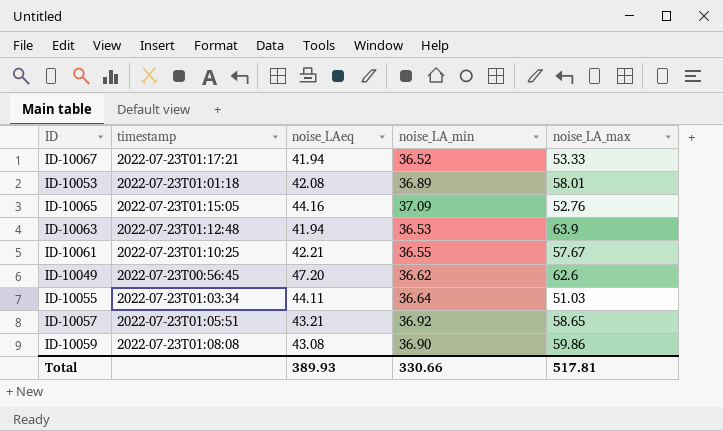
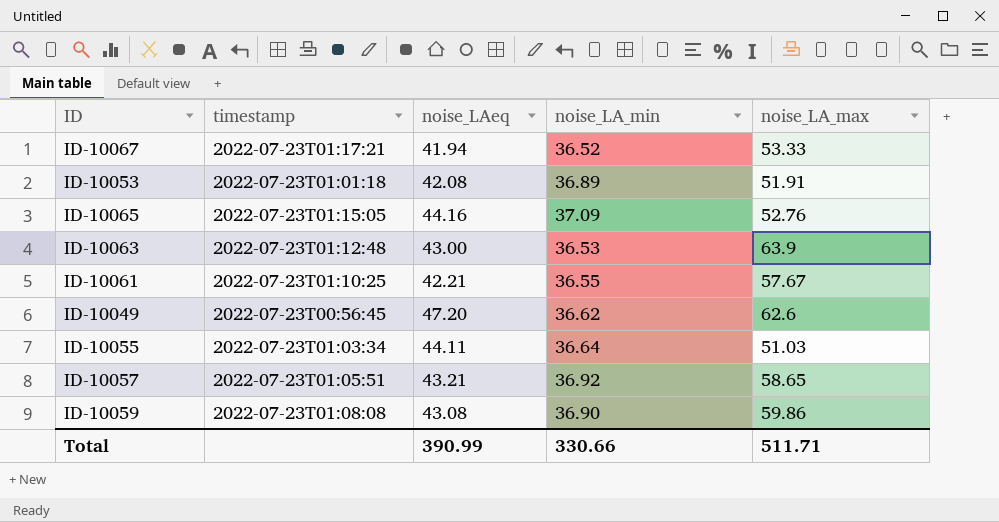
ID-10053 | noise_LA_max: 58.01 -> 51.91
ID-10063 | noise_LAeq: 41.94 -> 43.00
Total | noise_LAeq: 389.93 -> 390.99
Total | noise_LA_max: 517.81 -> 511.71

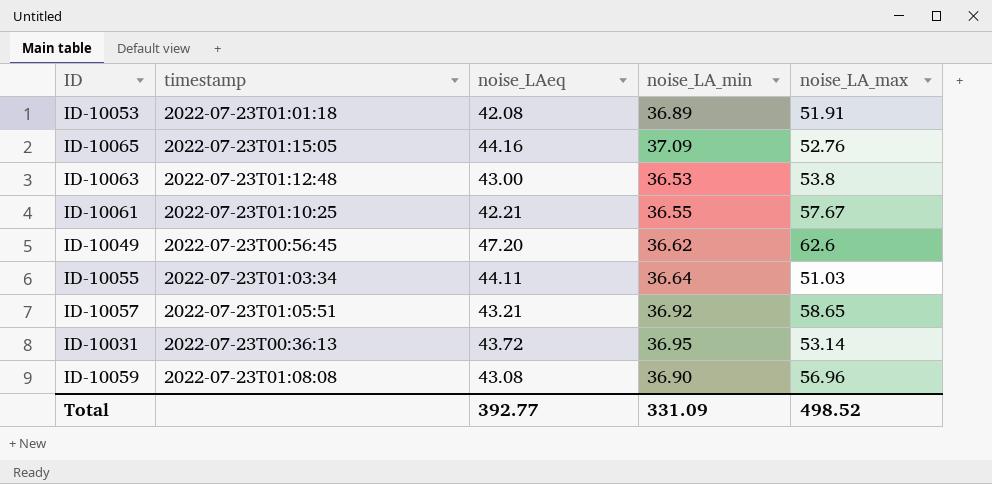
row ID-10067: 2022-07-23T01:17:21 | 41.94 | 36.52 | 53.33 -> none
ID-10063 | noise_LA_max: 63.9 -> 53.8
row ID-10031: none -> 2022-07-23T00:36:13 | 43.72 | 36.95 | 53.14
ID-10059 | noise_LA_max: 59.86 -> 56.96
Total | noise_LAeq: 390.99 -> 392.77
Total | noise_LA_min: 330.66 -> 331.09
Total | noise_LA_max: 511.71 -> 498.52

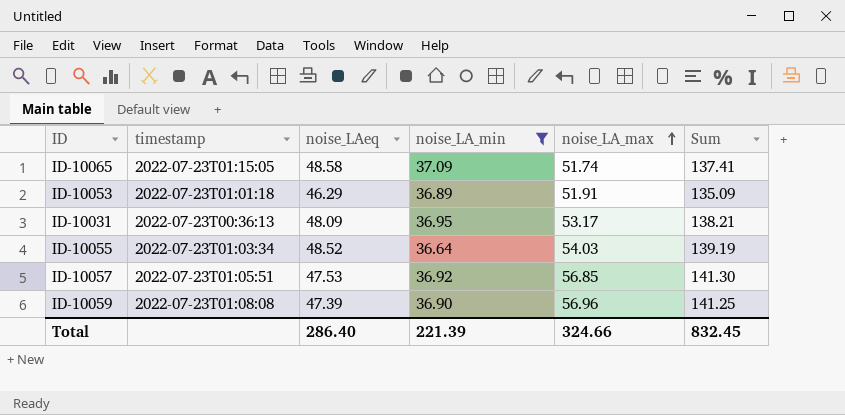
filter: none -> noise_LA_min >= 36.64
row order: none -> noise_LA_max ascending
column Sum | formula: none -> [noise_LAeq] + [noise_LA_min] + [noise_LA_max]
ID-10065 | noise_LAeq: 44.16 -> 48.58
ID-10065 | noise_LA_max: 52.76 -> 51.74
ID-10053 | noise_LAeq: 42.08 -> 46.29
ID-10031 | noise_LAeq: 43.72 -> 48.09
ID-10031 | noise_LA_max: 53.14 -> 53.17
ID-10055 | noise_LAeq: 44.11 -> 48.52
ID-10055 | noise_LA_max: 51.03 -> 54.03
ID-10057 | noise_LAeq: 43.21 -> 47.53
ID-10057 | noise_LA_max: 58.65 -> 56.85
ID-10059 | noise_LAeq: 43.08 -> 47.39
Total | noise_LAeq: 392.77 -> 286.40
Total | noise_LA_min: 331.09 -> 221.39
Total | noise_LA_max: 498.52 -> 324.66

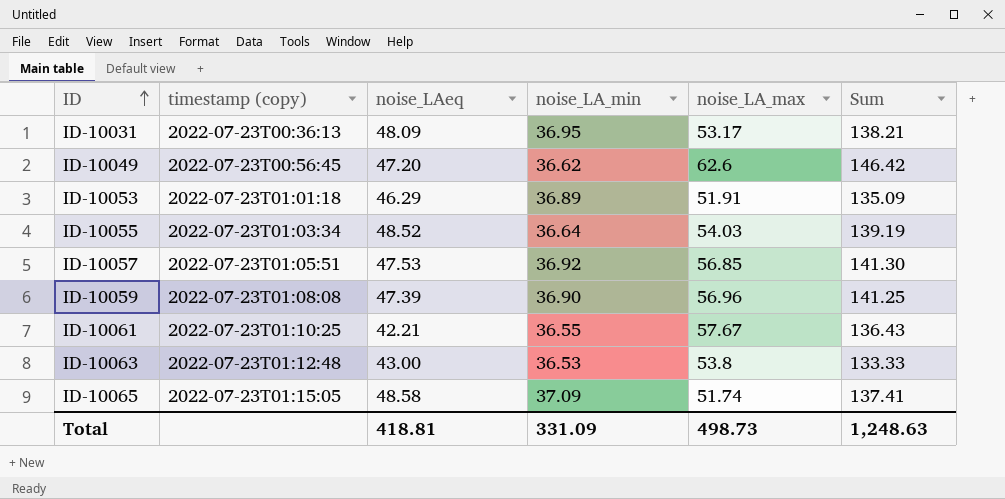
filter: noise_LA_min >= 36.64 -> none
row order: noise_LA_max ascending -> ID ascending
column name: timestamp -> timestamp (copy)
Total | noise_LAeq: 286.40 -> 418.81
Total | noise_LA_min: 221.39 -> 331.09
Total | noise_LA_max: 324.66 -> 498.73
Total | Sum: 832.45 -> 1,248.63

